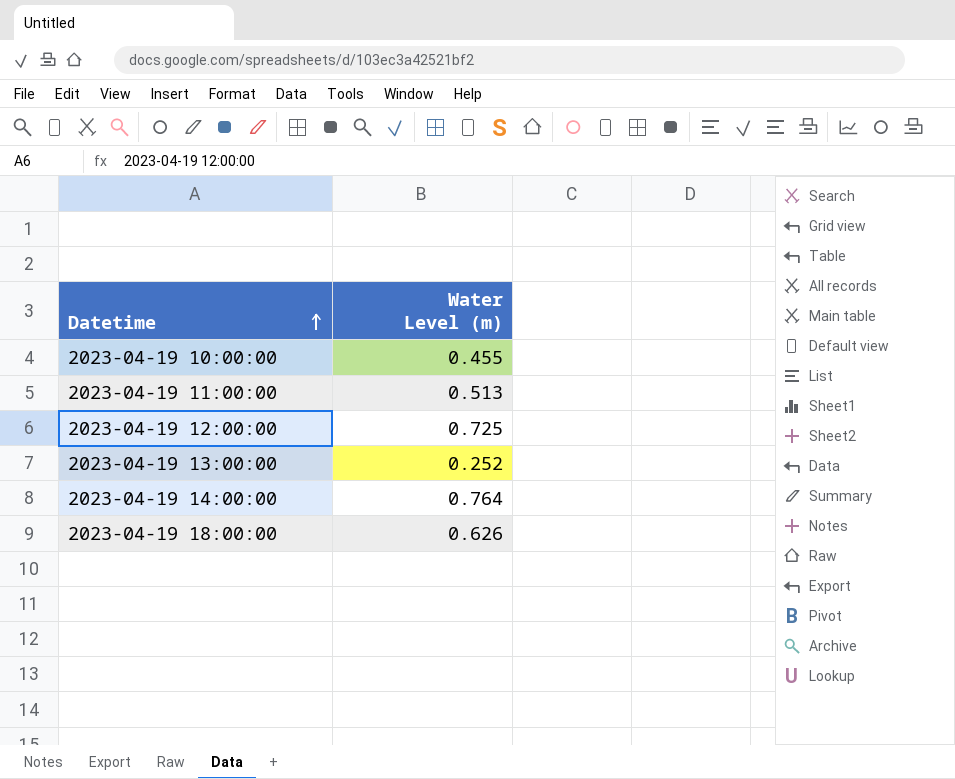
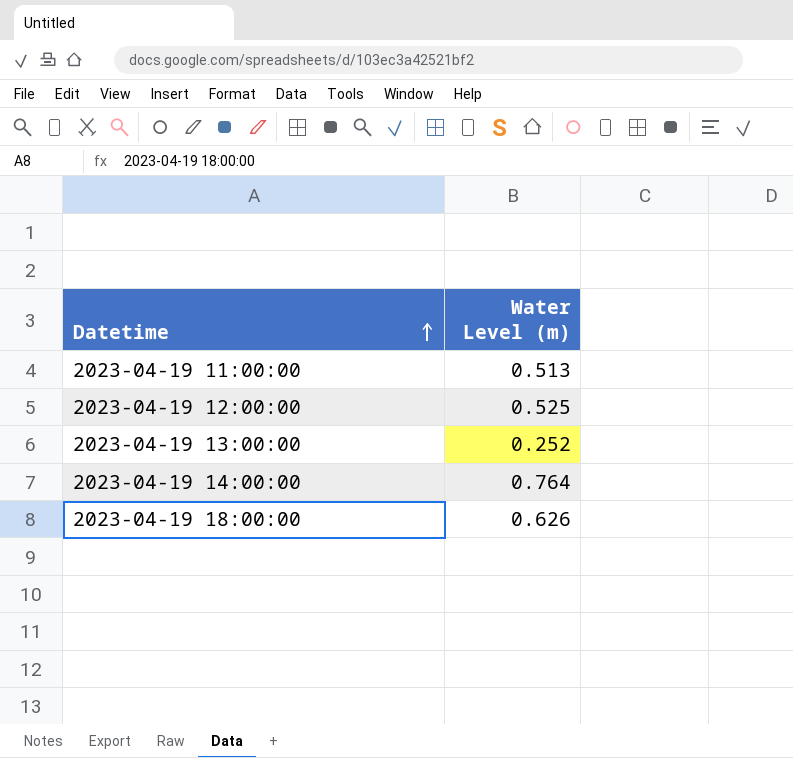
row 2023-04-19 10:00:00: 0.455 -> none
2023-04-19 12:00:00 | Water Level (m): 0.725 -> 0.525

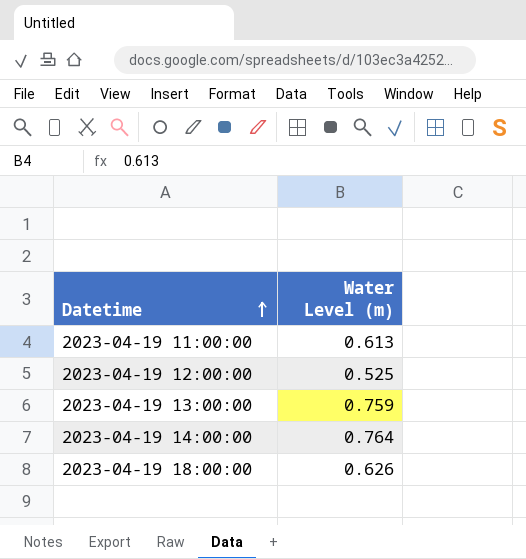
2023-04-19 11:00:00 | Water Level (m): 0.513 -> 0.613
2023-04-19 13:00:00 | Water Level (m): 0.252 -> 0.759

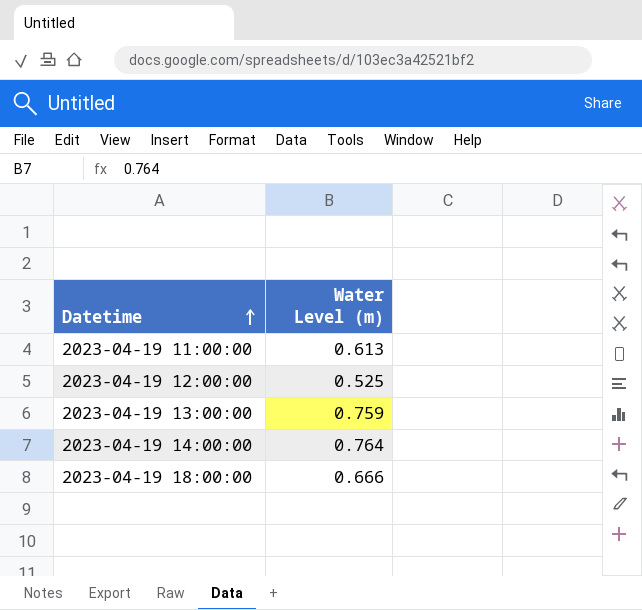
2023-04-19 18:00:00 | Water Level (m): 0.626 -> 0.666

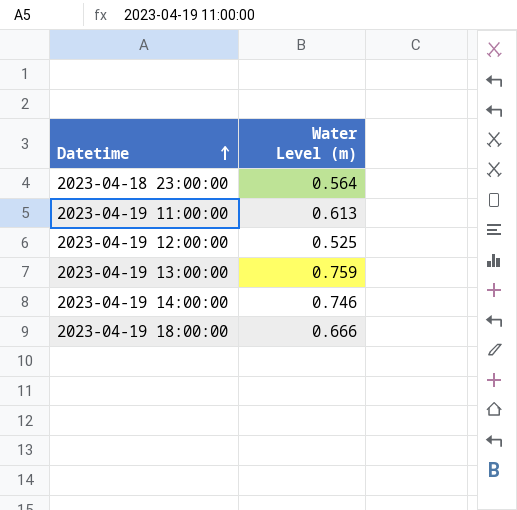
row 2023-04-18 23:00:00: none -> 0.564
2023-04-19 14:00:00 | Water Level (m): 0.764 -> 0.746

